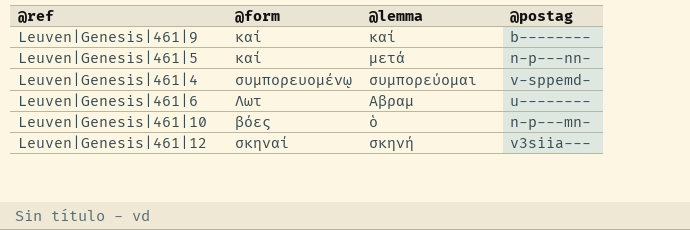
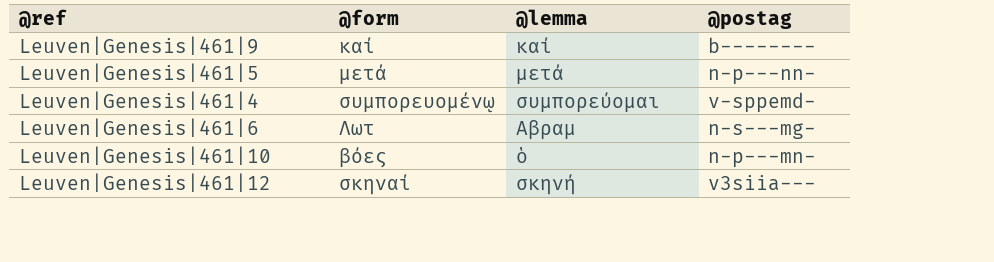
Leuven|Genesis|461|5 | @form: καί -> μετά
Leuven|Genesis|461|6 | @postag: u-------- -> n-s---mg-

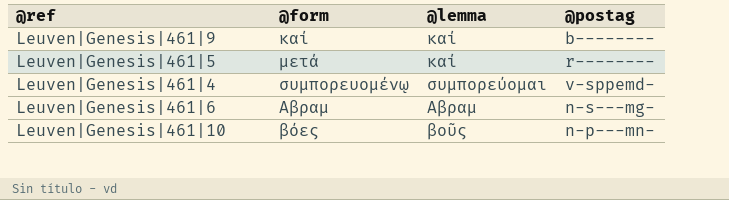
row Leuven|Genesis|461|12: σκηναί | σκηνή | v3siia--- -> none
Leuven|Genesis|461|5 | @lemma: μετά -> καί
Leuven|Genesis|461|5 | @postag: n-p---nn- -> r--------
Leuven|Genesis|461|6 | @form: Λωτ -> Αβραμ
Leuven|Genesis|461|10 | @lemma: ὁ -> βοῦς

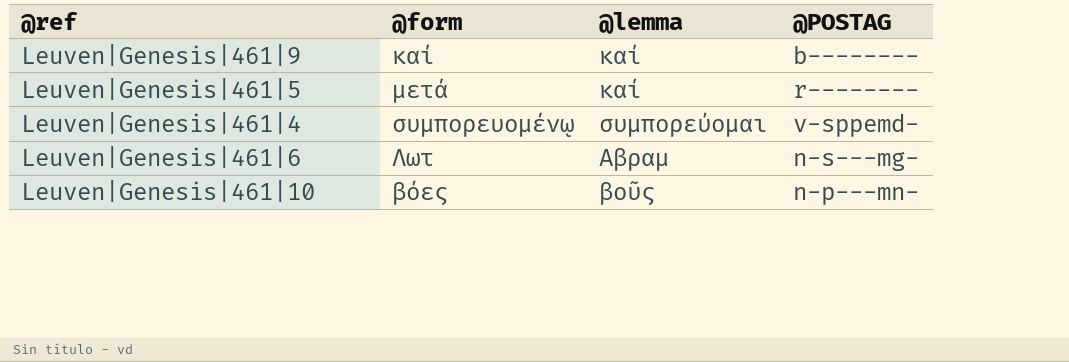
column name: @postag -> @POSTAG
Leuven|Genesis|461|6 | @form: Αβραμ -> Λωτ

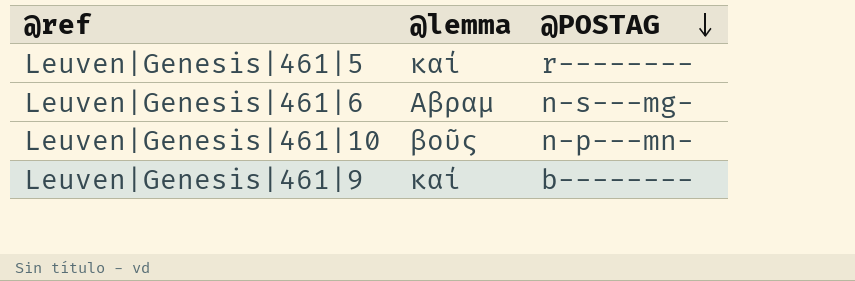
row order: none -> @POSTAG descending
column @form | position: 2 -> none
row Leuven|Genesis|461|4: συμπορευομένῳ | συμπορεύομαι | v-sppemd- -> none

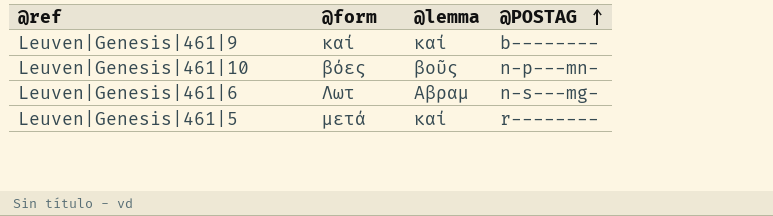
row order: @POSTAG descending -> @POSTAG ascending
column @form | position: none -> 2

